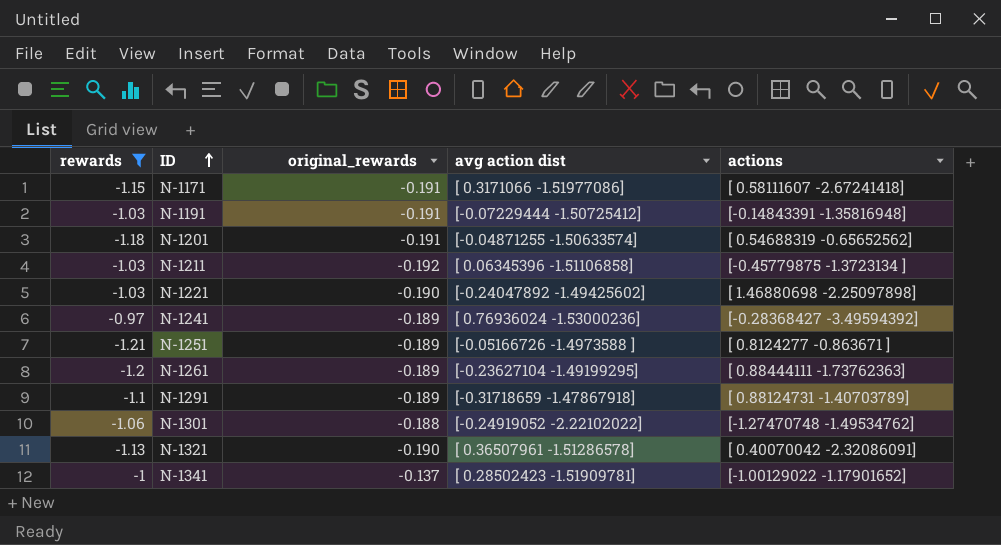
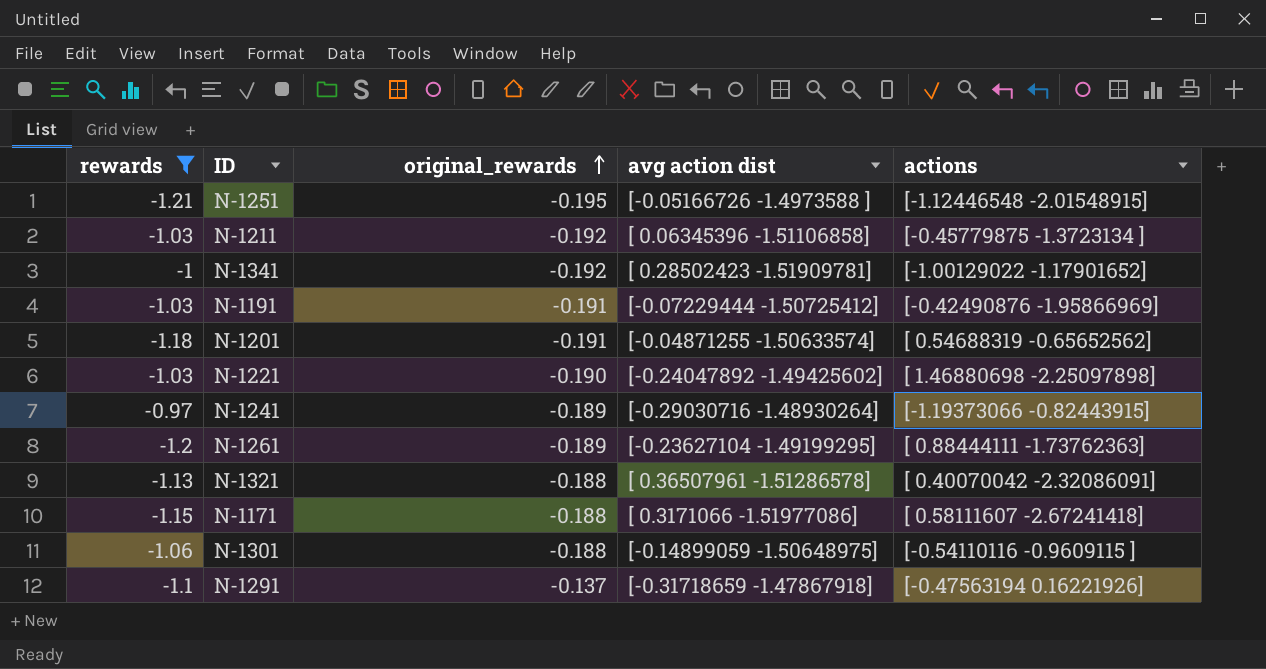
row order: ID ascending -> original_rewards ascending
N-1251 | original_rewards: -0.189 -> -0.195
N-1251 | actions: [ 0.8124277 -0.863671 ] -> [-1.12446548 -2.01548915]
N-1341 | original_rewards: -0.137 -> -0.192
N-1191 | actions: [-0.14843391 -1.35816948] -> [-0.42490876 -1.95866969]
N-1241 | avg action dist: [ 0.76936024 -1.53000236] -> [-0.29030716 -1.48930264]
N-1241 | actions: [-0.28368427 -3.49594392] -> [-1.19373066 -0.82443915]
N-1321 | original_rewards: -0.190 -> -0.188
N-1171 | original_rewards: -0.191 -> -0.188
N-1301 | avg action dist: [-0.24919052 -2.22102022] -> [-0.14899059 -1.50648975]
N-1301 | actions: [-1.27470748 -1.49534762] -> [-0.54110116 -0.9609115 ]
N-1291 | original_rewards: -0.189 -> -0.137
N-1291 | actions: [ 0.88124731 -1.40703789] -> [-0.47563194 0.16221926]

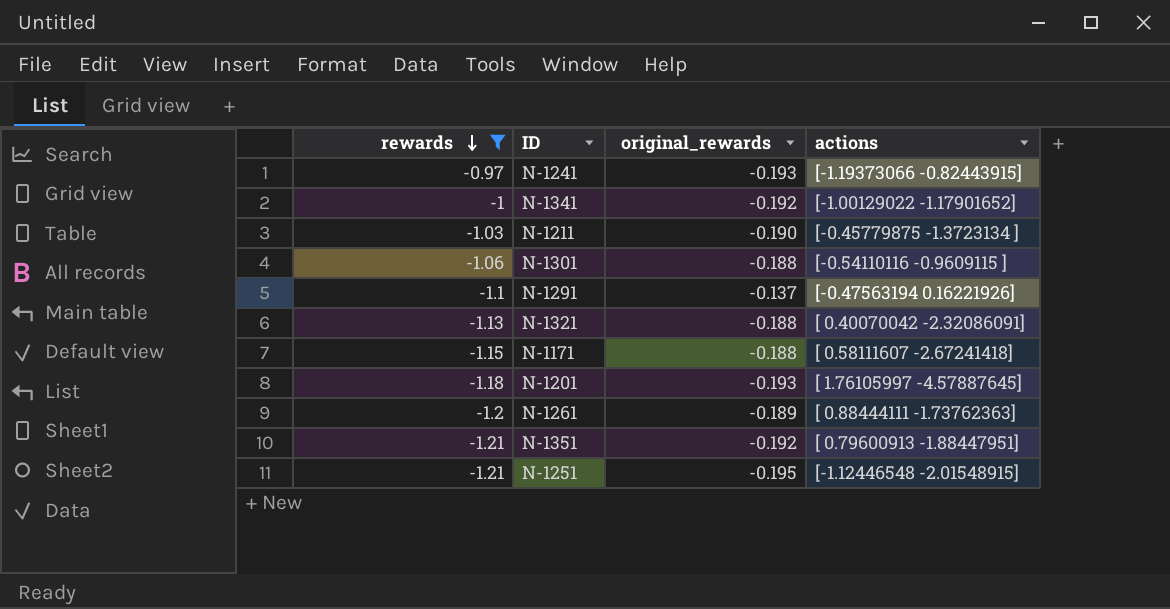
row order: original_rewards ascending -> rewards descending
column avg action dist | position: 4 -> none
row N-1191: -1.03 | -0.191 | [-0.07229444 -1.50725412] | [-0.42490876 -1.95866969] -> none
row N-1221: -1.03 | -0.190 | [-0.24047892 -1.49425602] | [ 1.46880698 -2.25097898] -> none
N-1241 | original_rewards: -0.189 -> -0.193
N-1211 | original_rewards: -0.192 -> -0.190
N-1201 | original_rewards: -0.191 -> -0.193
N-1201 | actions: [ 0.54688319 -0.65652562] -> [ 1.76105997 -4.57887645]
row N-1351: none -> -1.21 | -0.192 | [ 0.79600913 -1.88447951]

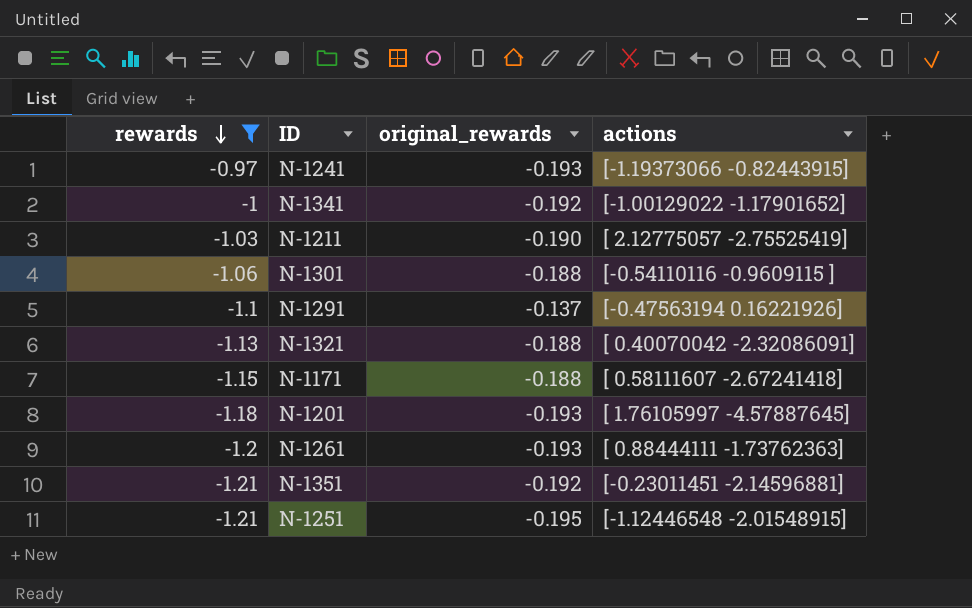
N-1211 | actions: [-0.45779875 -1.3723134 ] -> [ 2.12775057 -2.75525419]
N-1261 | original_rewards: -0.189 -> -0.193
N-1351 | actions: [ 0.79600913 -1.88447951] -> [-0.23011451 -2.14596881]

